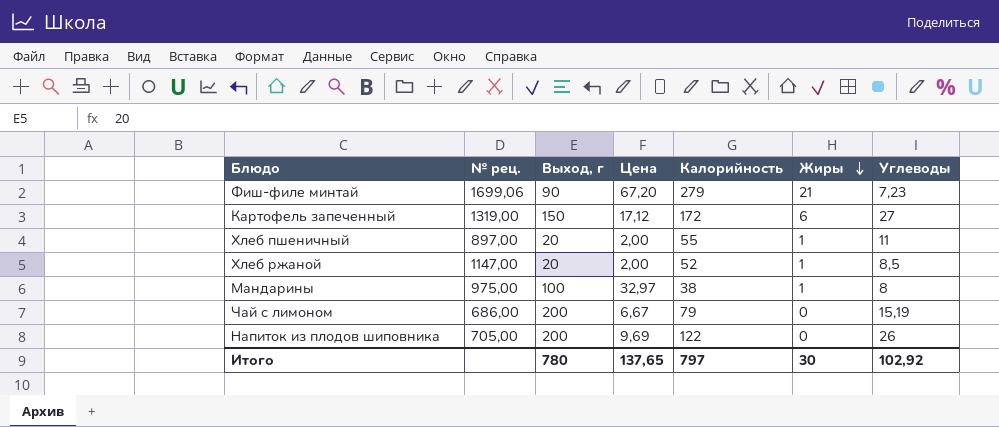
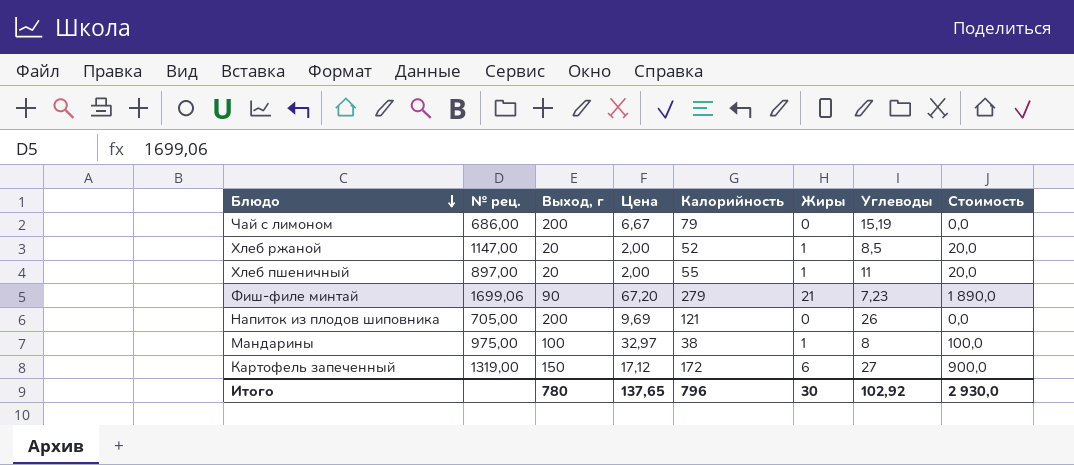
row order: Жиры descending -> Блюдо descending
column Стоимость | formula: none -> [Выход, г] * [Жиры]
Напиток из плодов шиповника | Калорийность: 122 -> 121
Итого | Калорийность: 797 -> 796

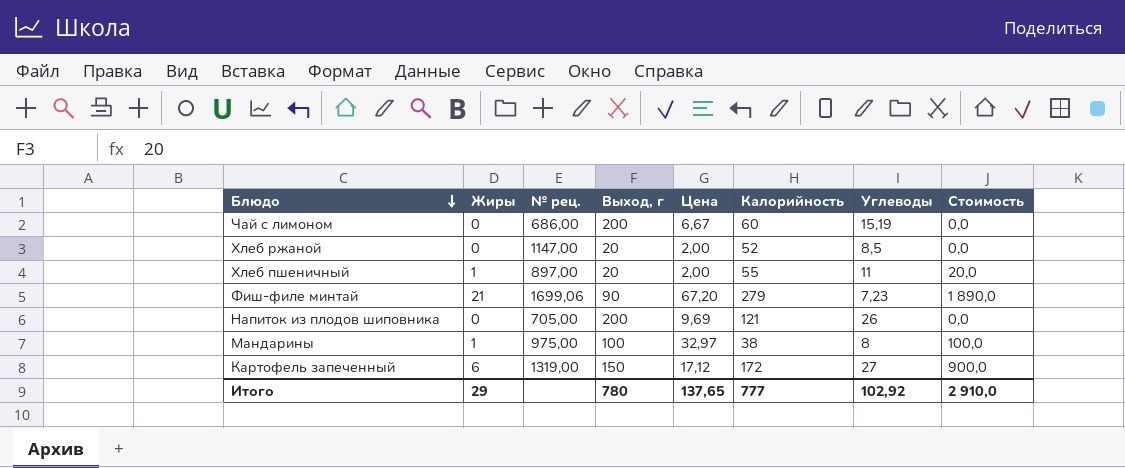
column Жиры | position: 6 -> 2
Чай с лимоном | Калорийность: 79 -> 60
Хлеб ржаной | Жиры: 1 -> 0
Хлеб ржаной | Стоимость: 20,0 -> 0,0
Итого | Жиры: 30 -> 29
Итого | Калорийность: 796 -> 777
Итого | Стоимость: 2 930,0 -> 2 910,0

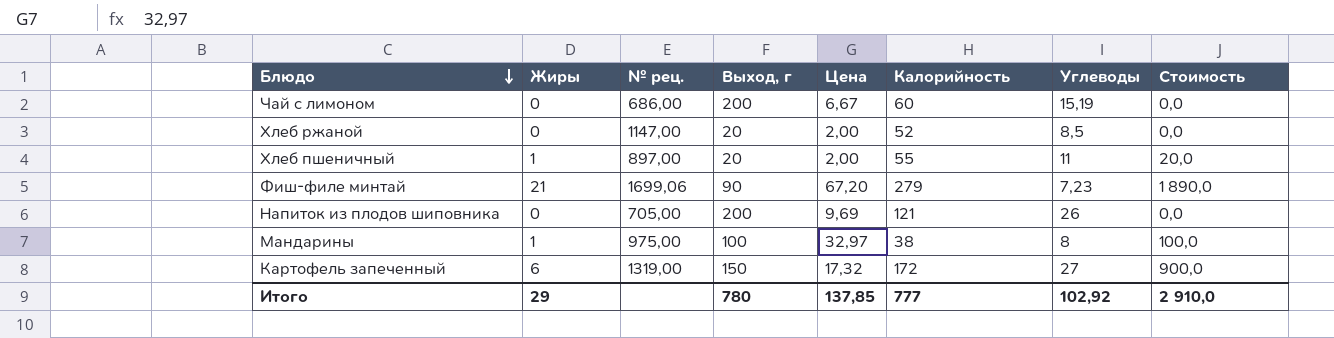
Картофель запеченный | Цена: 17,12 -> 17,32
Итого | Цена: 137,65 -> 137,85

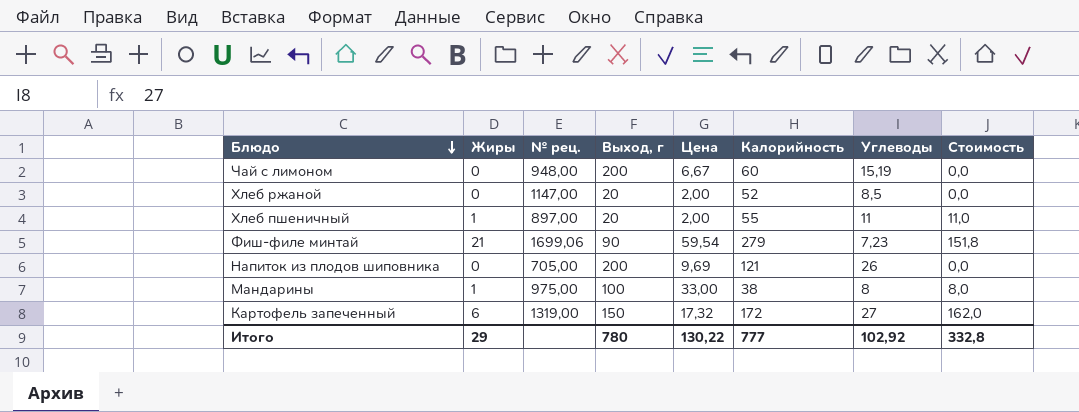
column Стоимость | formula: [Жиры] * [Выход, г] -> [Жиры] * [Углеводы]
Чай с лимоном | № рец.: 686,00 -> 948,00
Фиш-филе минтай | Цена: 67,20 -> 59,54
Мандарины | Цена: 32,97 -> 33,00
Итого | Цена: 137,85 -> 130,22
Итого | Стоимость: 2 910,0 -> 332,8

